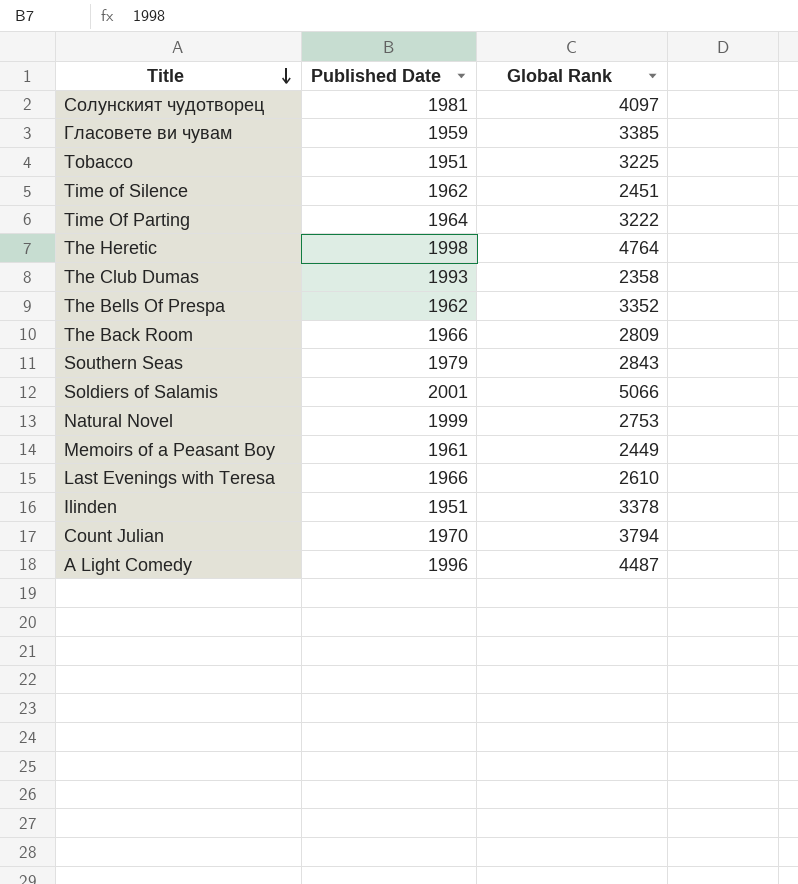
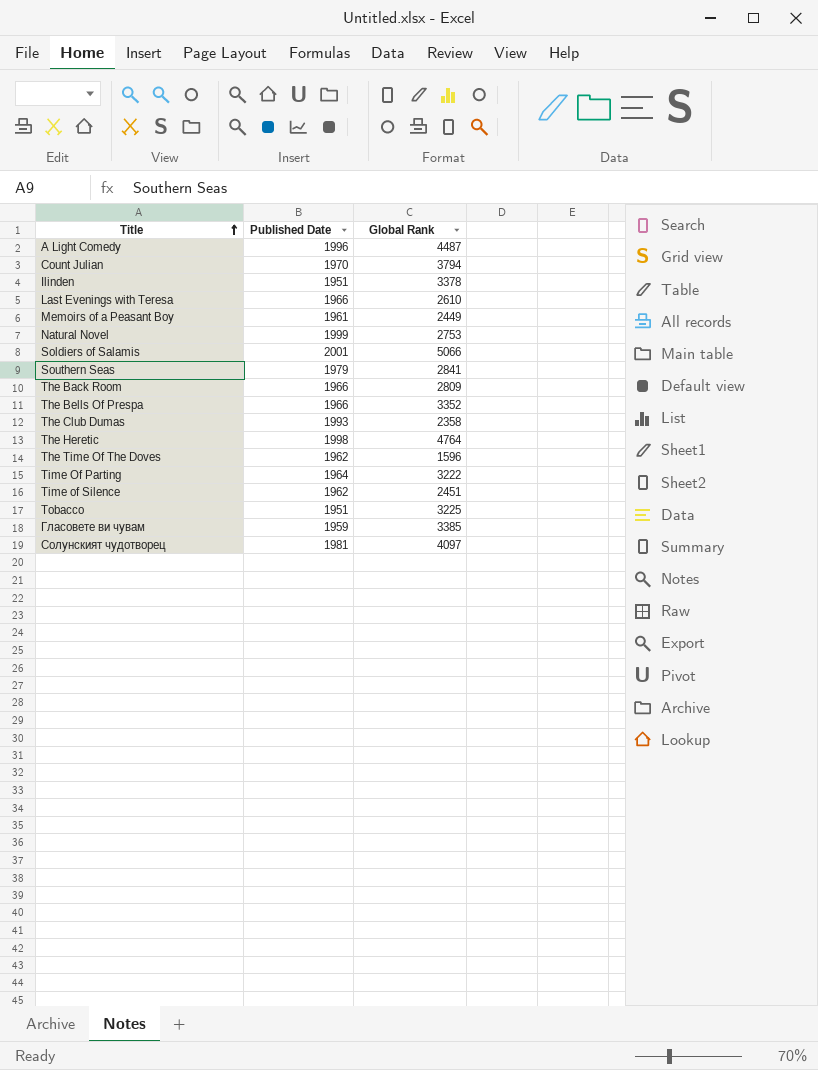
row order: Title descending -> Title ascending
Southern Seas | Global Rank: 2843 -> 2841
The Bells Of Prespa | Published Date: 1962 -> 1966
row The Time Of The Doves: none -> 1962 | 1596

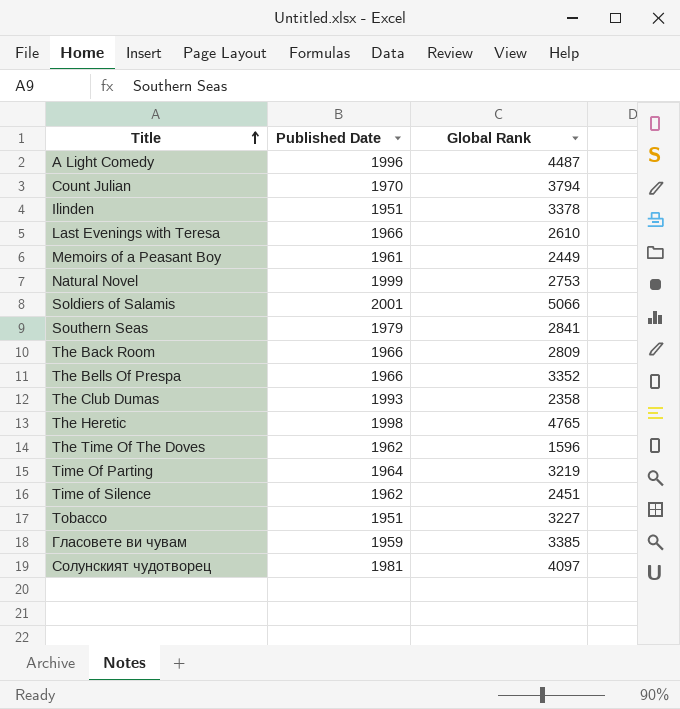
The Heretic | Global Rank: 4764 -> 4765
Time Of Parting | Global Rank: 3222 -> 3219
Tobacco | Global Rank: 3225 -> 3227

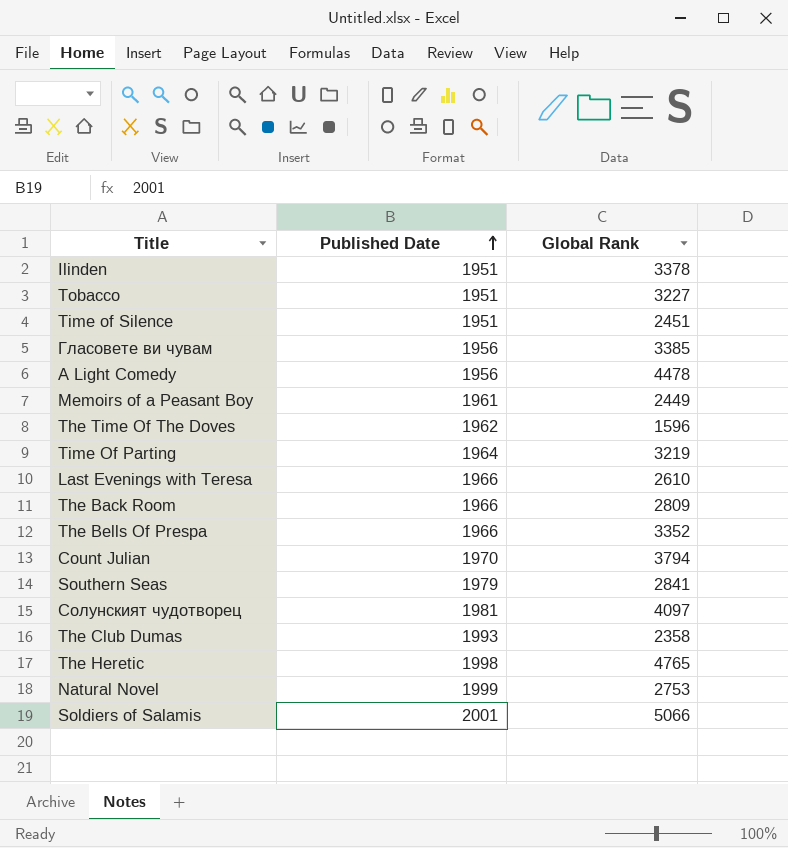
row order: Title ascending -> Published Date ascending
Time of Silence | Published Date: 1962 -> 1951
Гласовете ви чувам | Published Date: 1959 -> 1956
A Light Comedy | Published Date: 1996 -> 1956
A Light Comedy | Global Rank: 4487 -> 4478

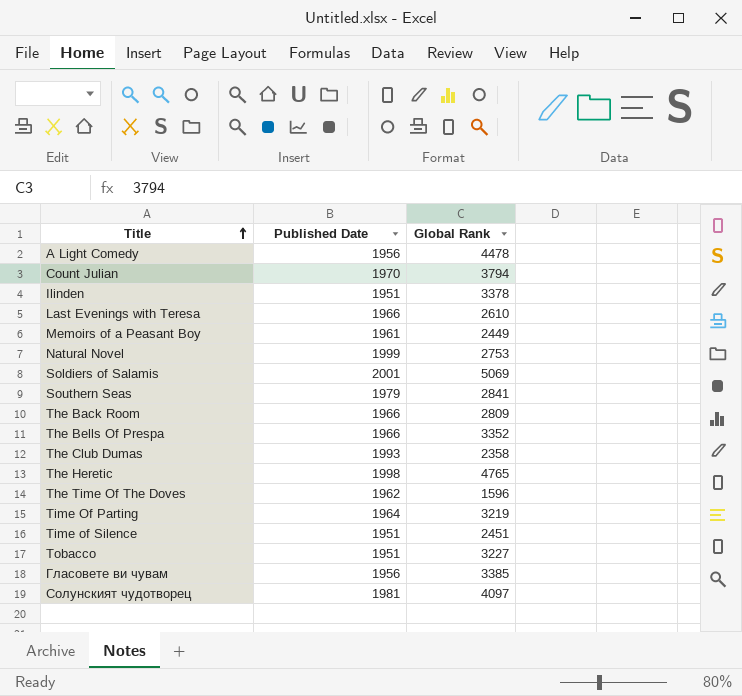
row order: Published Date ascending -> Title ascending
Soldiers of Salamis | Global Rank: 5066 -> 5069

